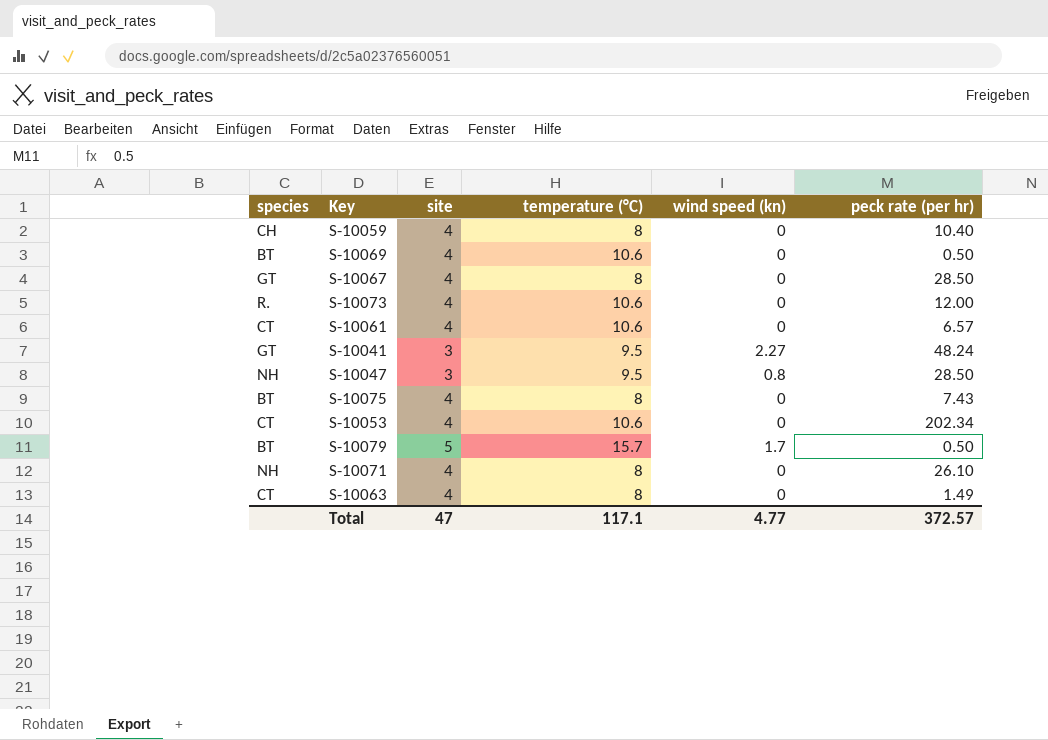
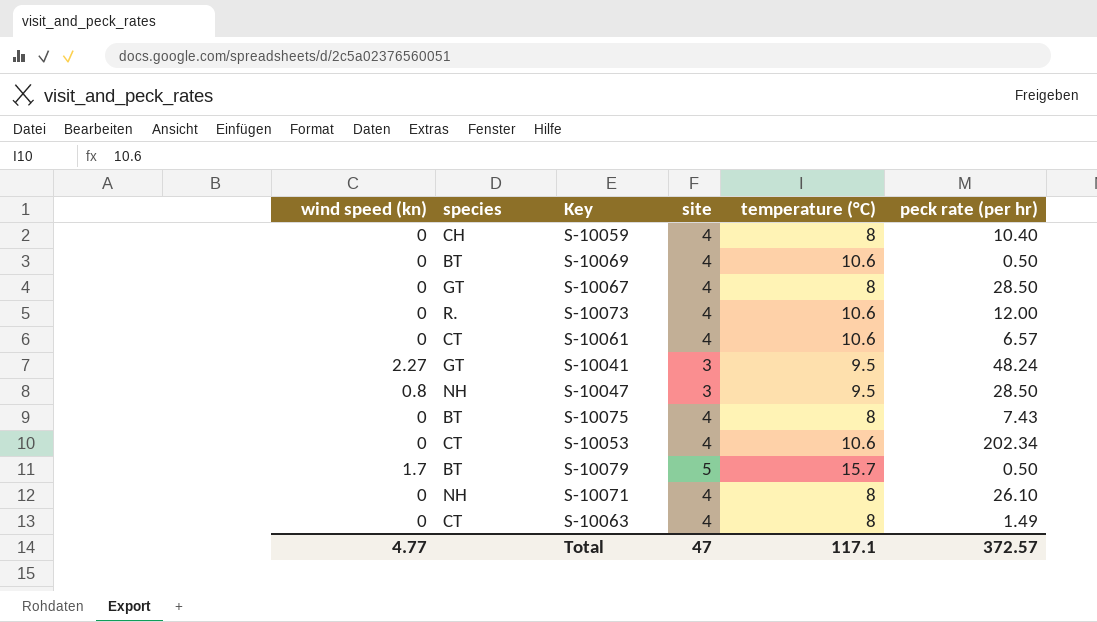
column wind speed (kn) | position: 5 -> 1

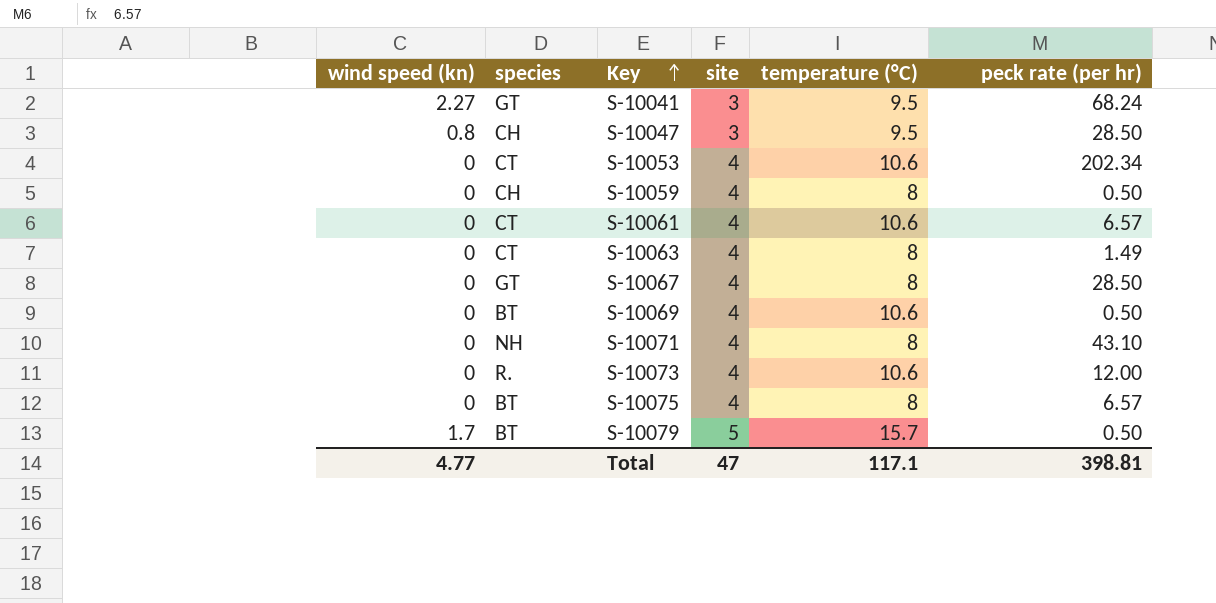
row order: none -> Key ascending
S-10041 | peck rate (per hr): 48.24 -> 68.24
S-10047 | species: NH -> CH
S-10059 | peck rate (per hr): 10.40 -> 0.50
S-10071 | peck rate (per hr): 26.10 -> 43.10
S-10075 | peck rate (per hr): 7.43 -> 6.57
Total | peck rate (per hr): 372.57 -> 398.81

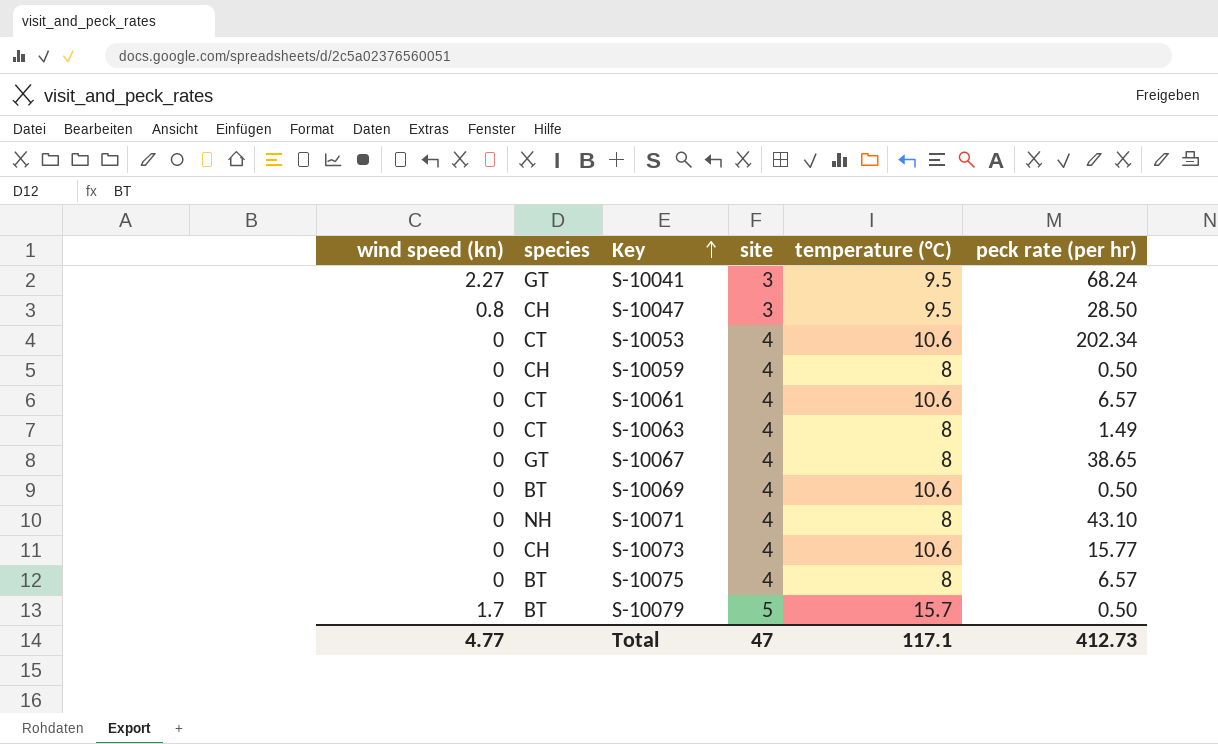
S-10067 | peck rate (per hr): 28.50 -> 38.65
S-10073 | species: R. -> CH
S-10073 | peck rate (per hr): 12.00 -> 15.77
Total | peck rate (per hr): 398.81 -> 412.73

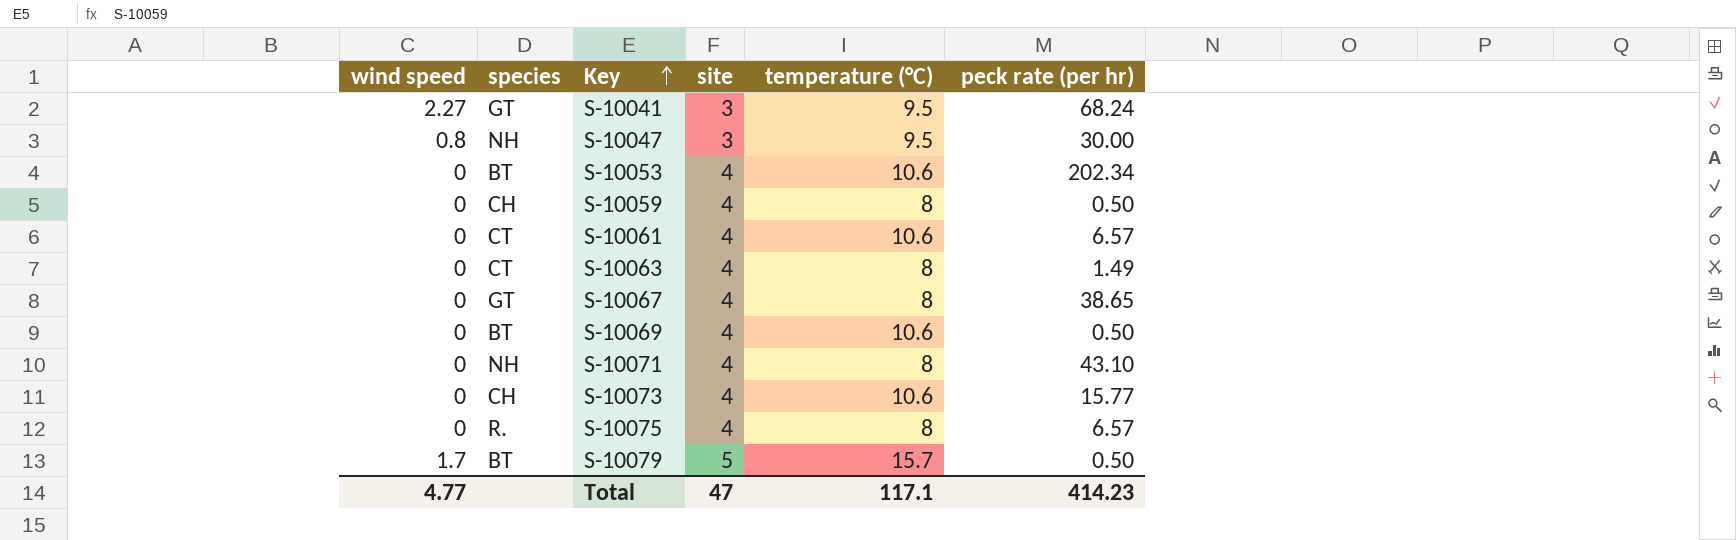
column name: wind speed (kn) -> wind speed
S-10047 | species: CH -> NH
S-10047 | peck rate (per hr): 28.50 -> 30.00
S-10053 | species: CT -> BT
S-10075 | species: BT -> R.
Total | peck rate (per hr): 412.73 -> 414.23

